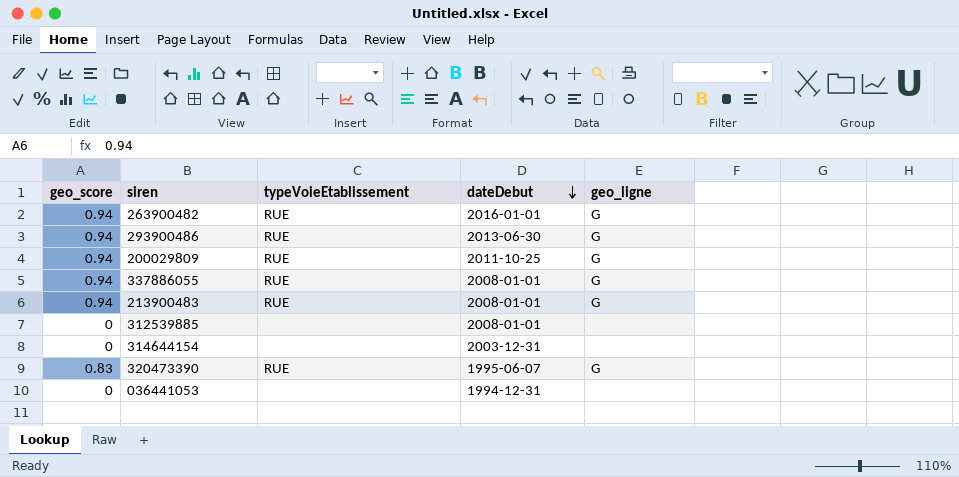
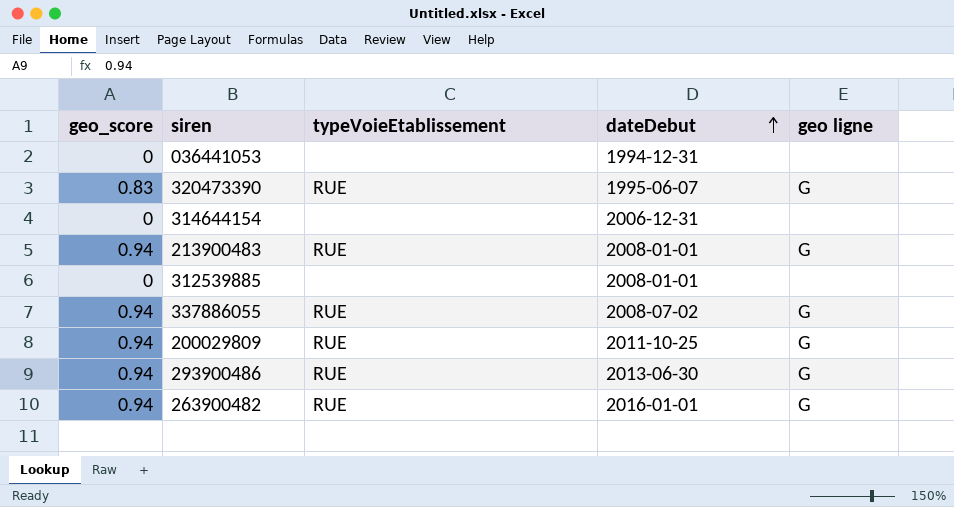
row order: dateDebut descending -> dateDebut ascending
column name: geo_ligne -> geo ligne
314644154 | dateDebut: 2003-12-31 -> 2006-12-31
337886055 | dateDebut: 2008-01-01 -> 2008-07-02

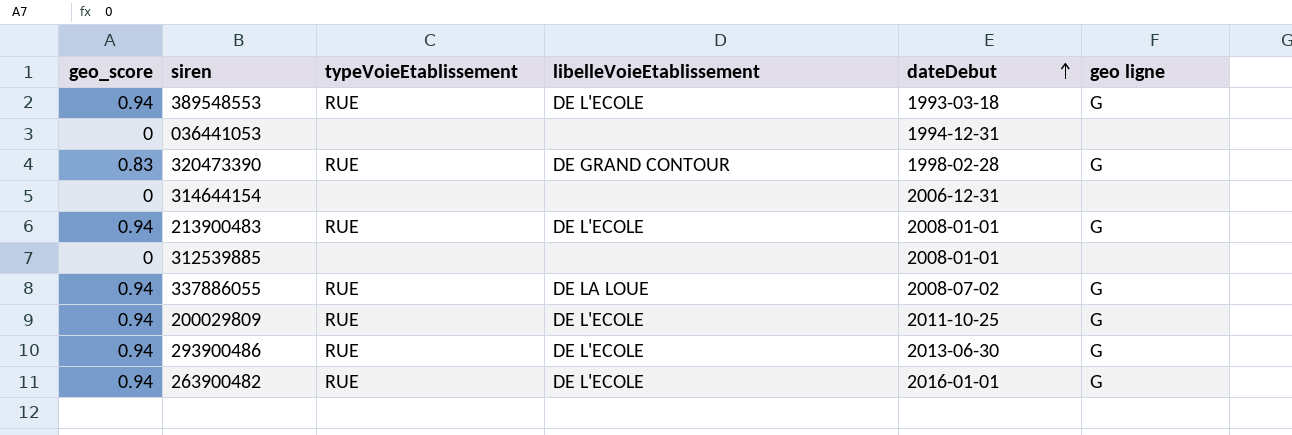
column libelleVoieEtablissement | position: none -> 4
row 389548553: none -> 0.94 | RUE | DE L'ECOLE | 1993-03-18 | G
320473390 | dateDebut: 1995-06-07 -> 1998-02-28

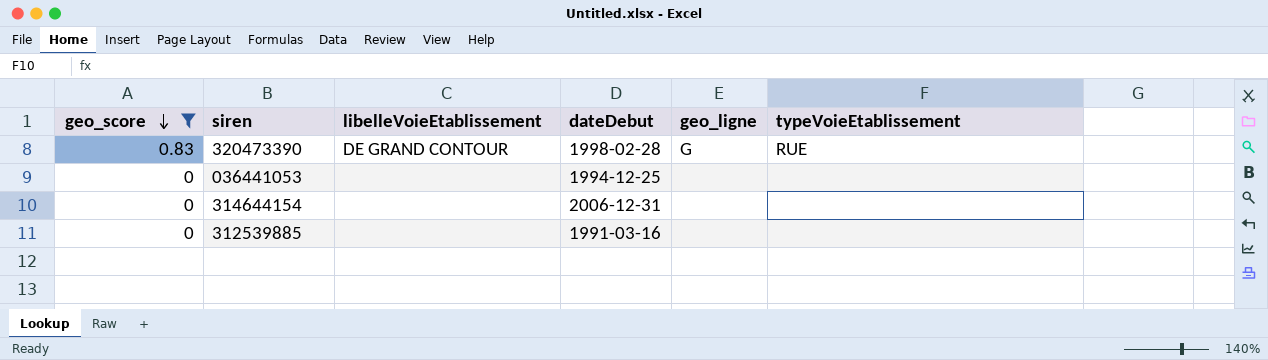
filter: none -> geo_score != 0.94
row order: dateDebut ascending -> geo_score descending
column name: geo ligne -> geo_ligne
column typeVoieEtablissement | position: 3 -> 6
036441053 | dateDebut: 1994-12-31 -> 1994-12-25
312539885 | dateDebut: 2008-01-01 -> 1991-03-16

